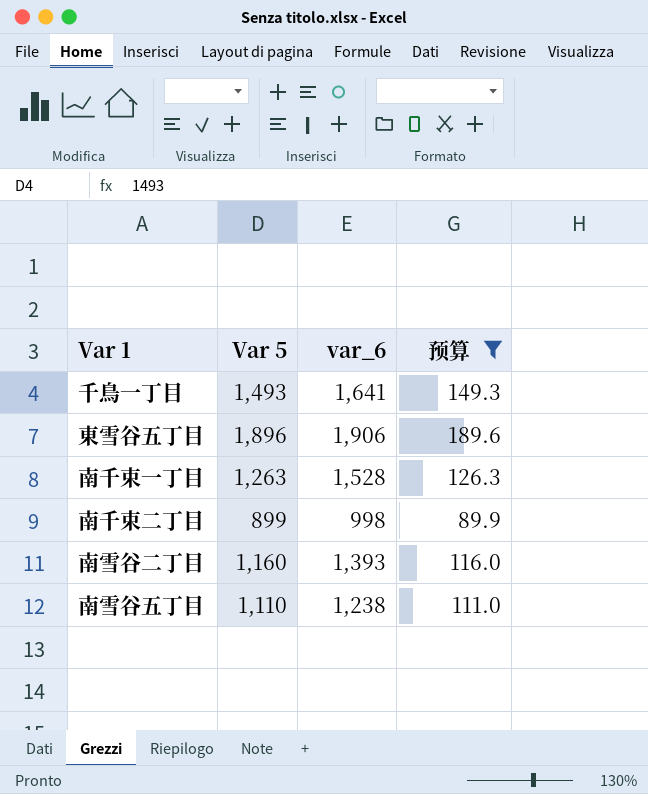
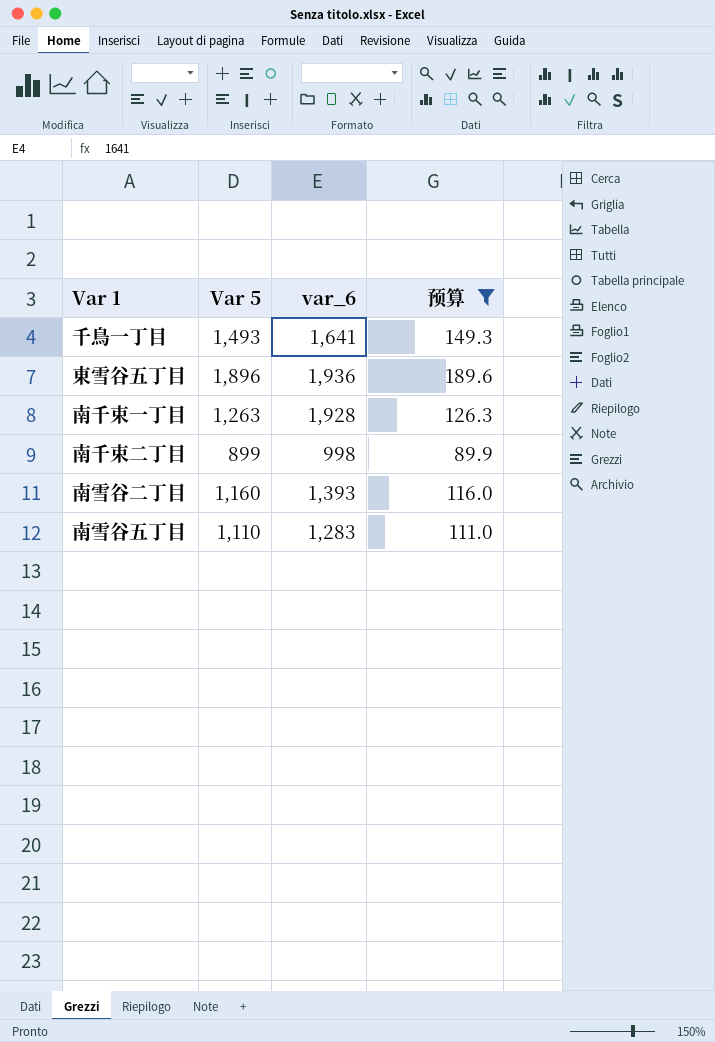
東雪谷五丁目 | var_6: 1,906 -> 1,936
南千束一丁目 | var_6: 1,528 -> 1,928
南雪谷五丁目 | var_6: 1,238 -> 1,283

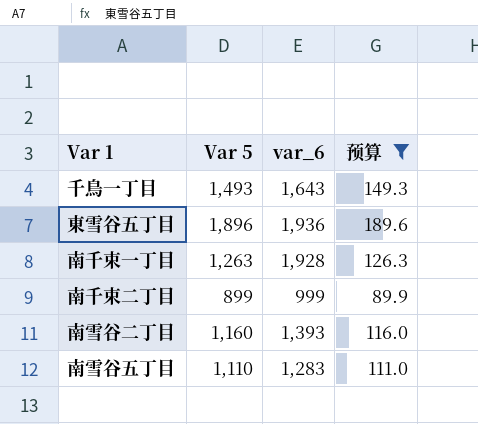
千鳥一丁目 | var_6: 1,641 -> 1,643
南千束二丁目 | var_6: 998 -> 999

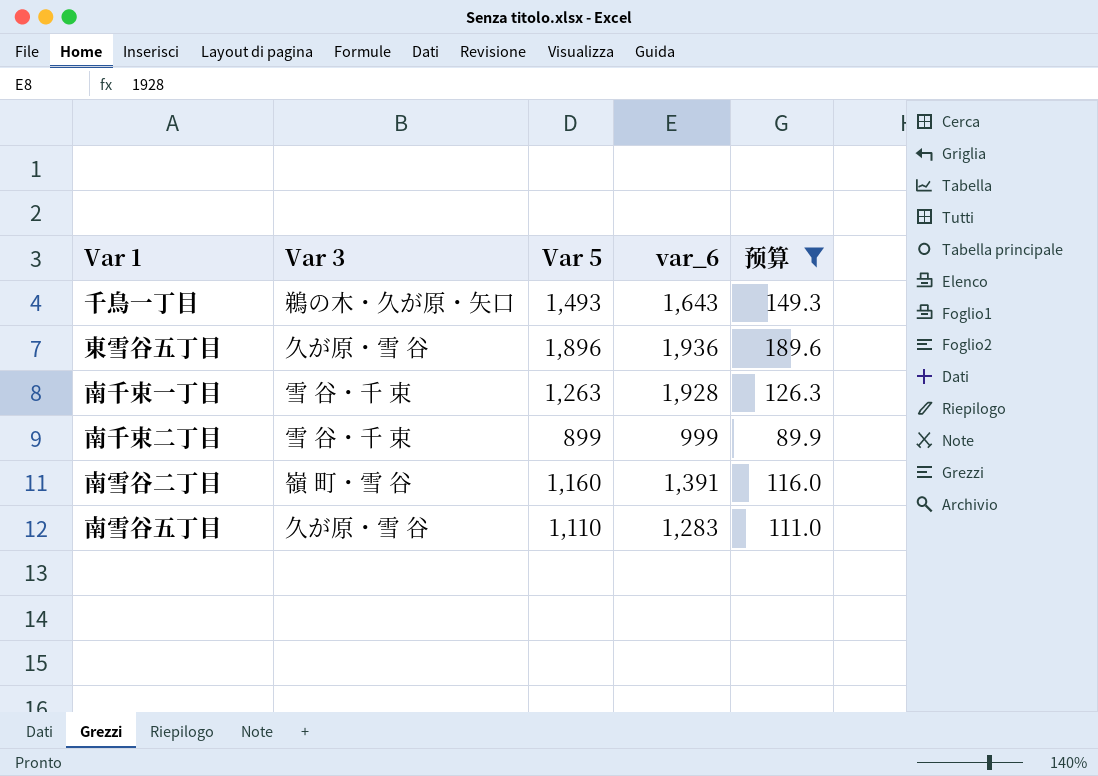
column Var 3 | position: none -> 2
南雪谷二丁目 | var_6: 1,393 -> 1,391

